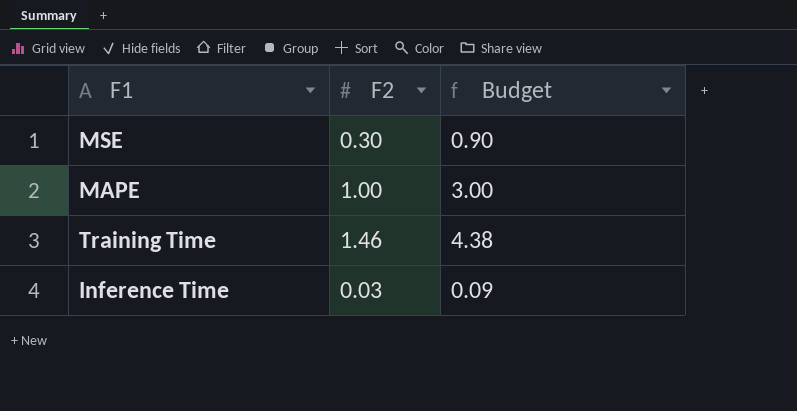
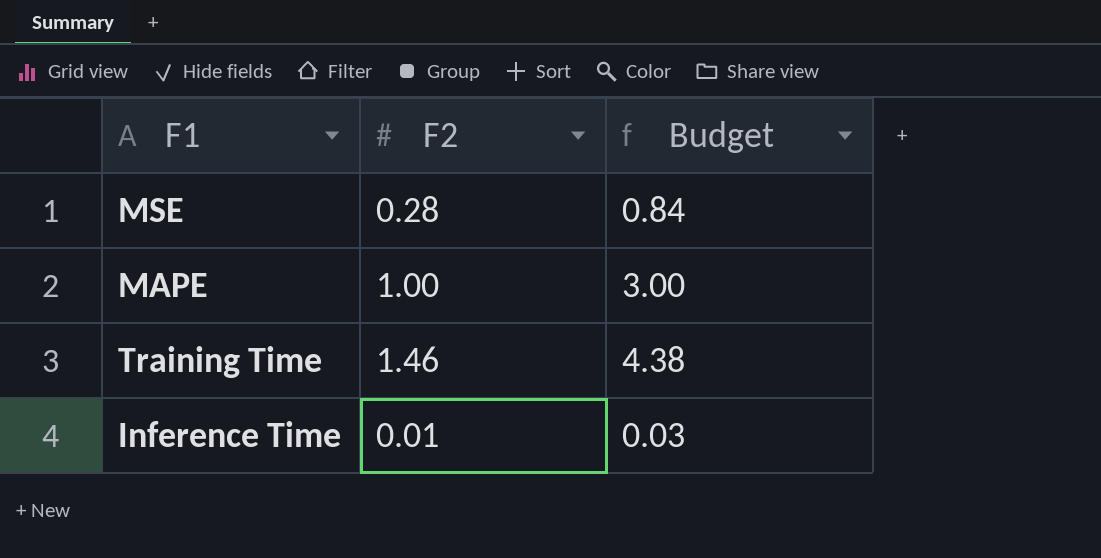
MSE | F2: 0.30 -> 0.28
MSE | Budget: 0.90 -> 0.84
Inference Time | F2: 0.03 -> 0.01
Inference Time | Budget: 0.09 -> 0.03

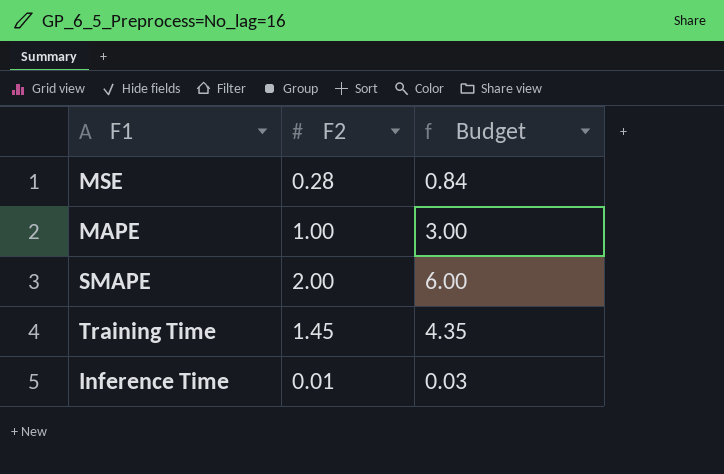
row SMAPE: none -> 2.00 | 6.00
Training Time | F2: 1.46 -> 1.45
Training Time | Budget: 4.38 -> 4.35

